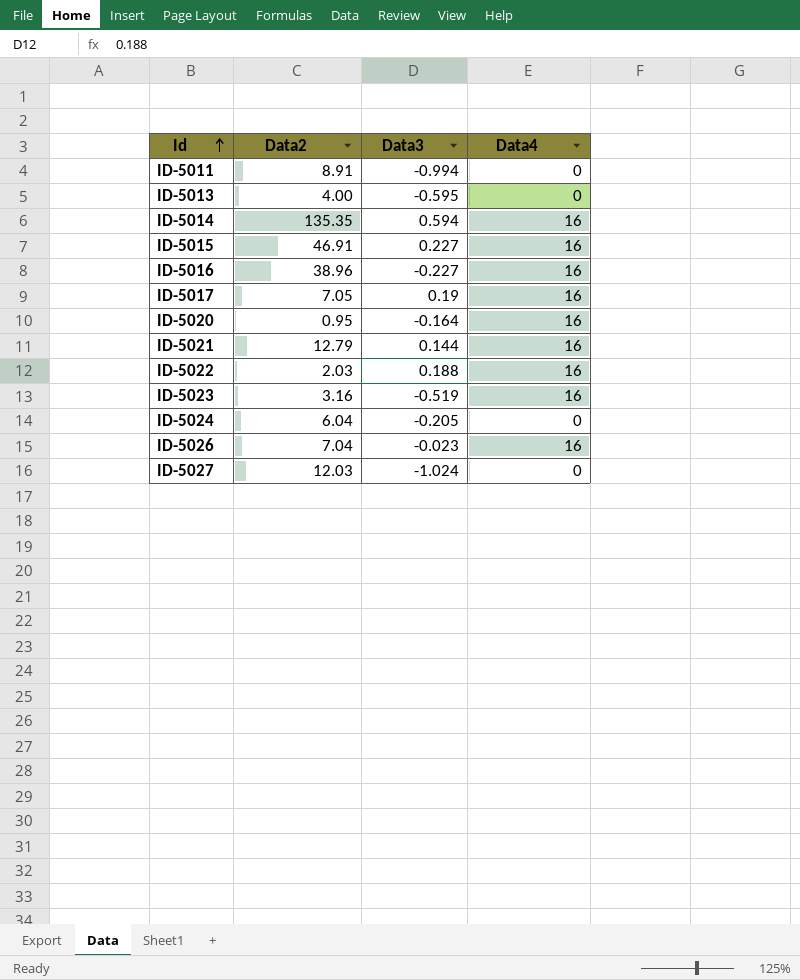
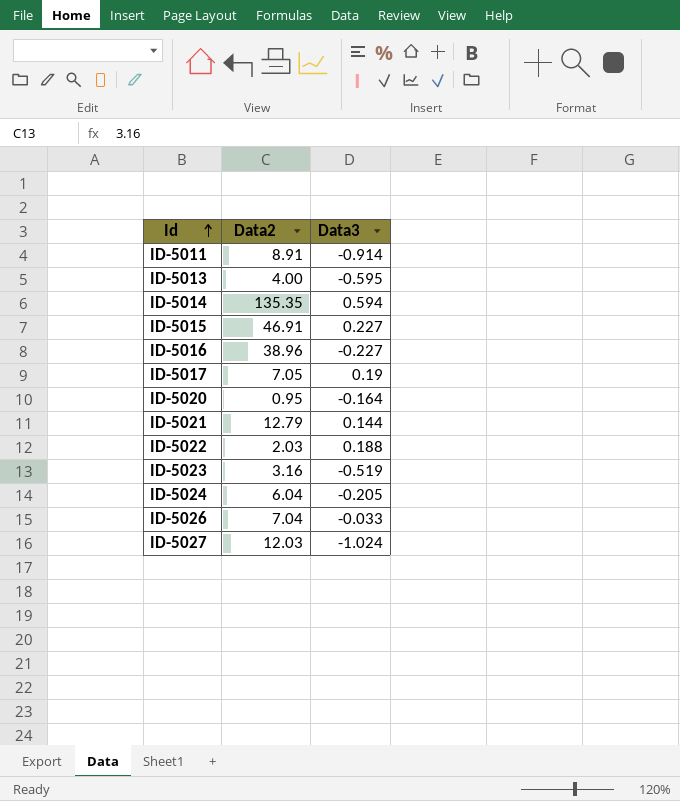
column Data4 | position: 4 -> none
ID-5011 | Data3: -0.994 -> -0.914
ID-5026 | Data3: -0.023 -> -0.033

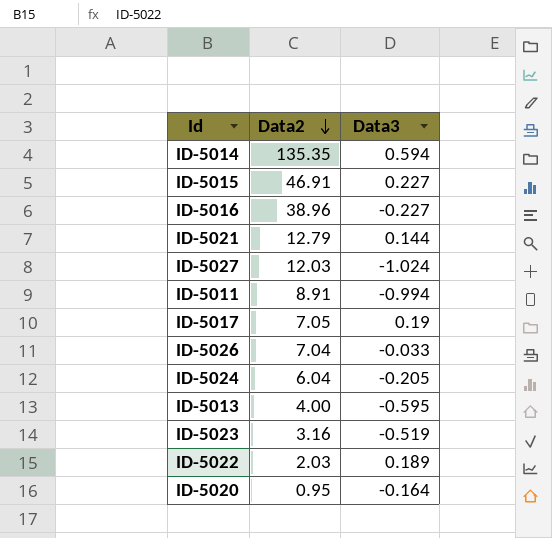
row order: Id ascending -> Data2 descending
ID-5011 | Data3: -0.914 -> -0.994
ID-5022 | Data3: 0.188 -> 0.189

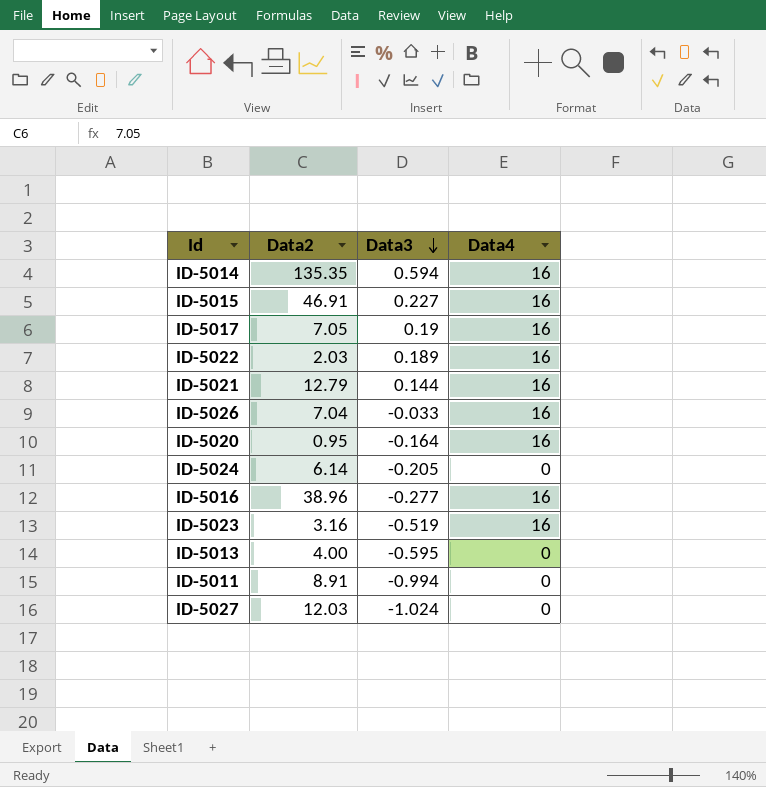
row order: Data2 descending -> Data3 descending
column Data4 | position: none -> 4
ID-5024 | Data2: 6.04 -> 6.14
ID-5016 | Data3: -0.227 -> -0.277

